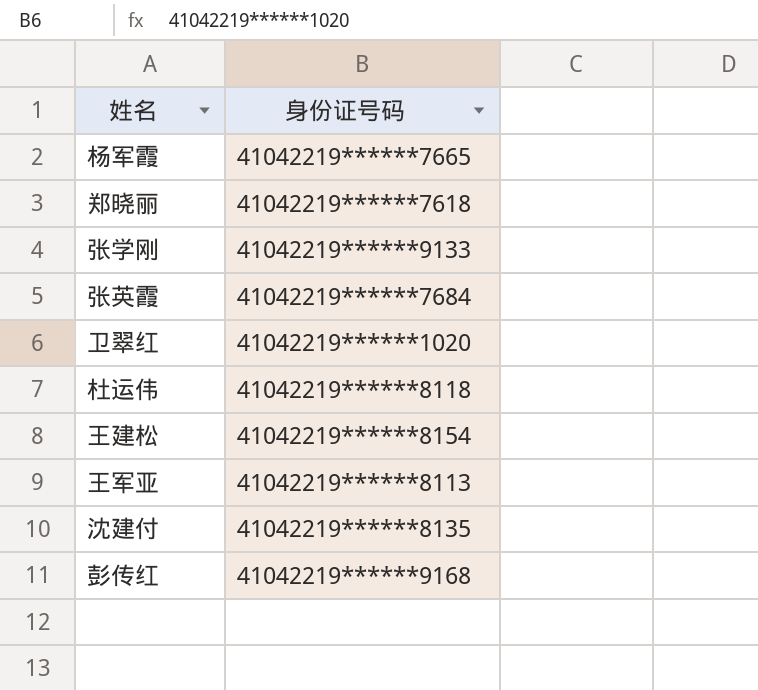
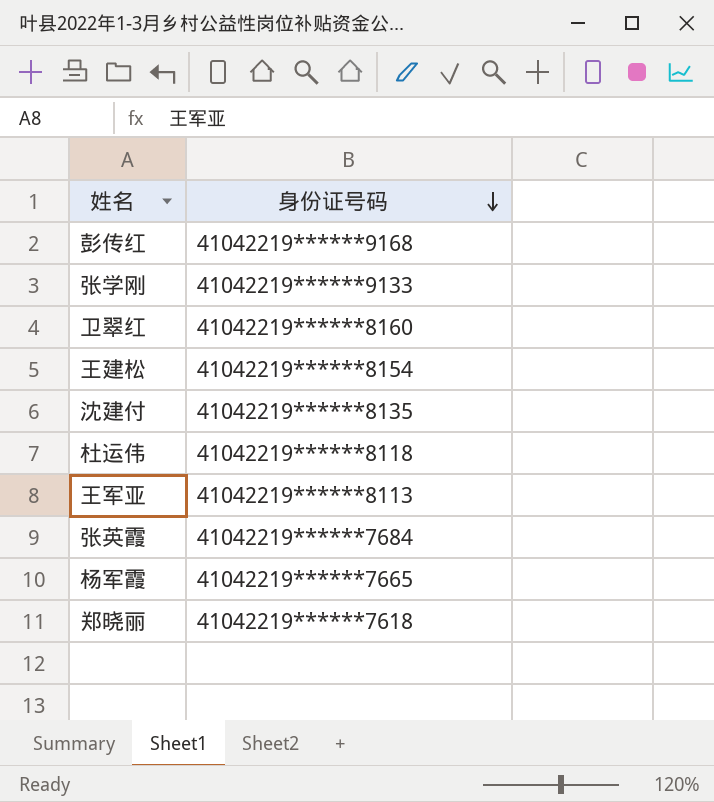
row order: none -> 身份证号码 descending
卫翠红 | 身份证号码: 41042219******1020 -> 41042219******8160

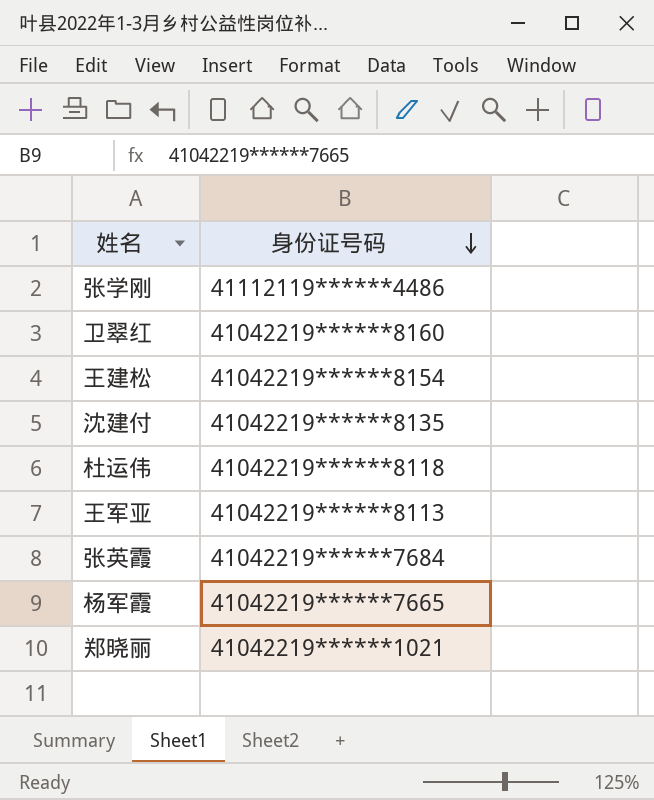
row 彭传红: 41042219******9168 -> none
张学刚 | 身份证号码: 41042219******9133 -> 41112119******4486
郑晓丽 | 身份证号码: 41042219******7618 -> 41042219******1021

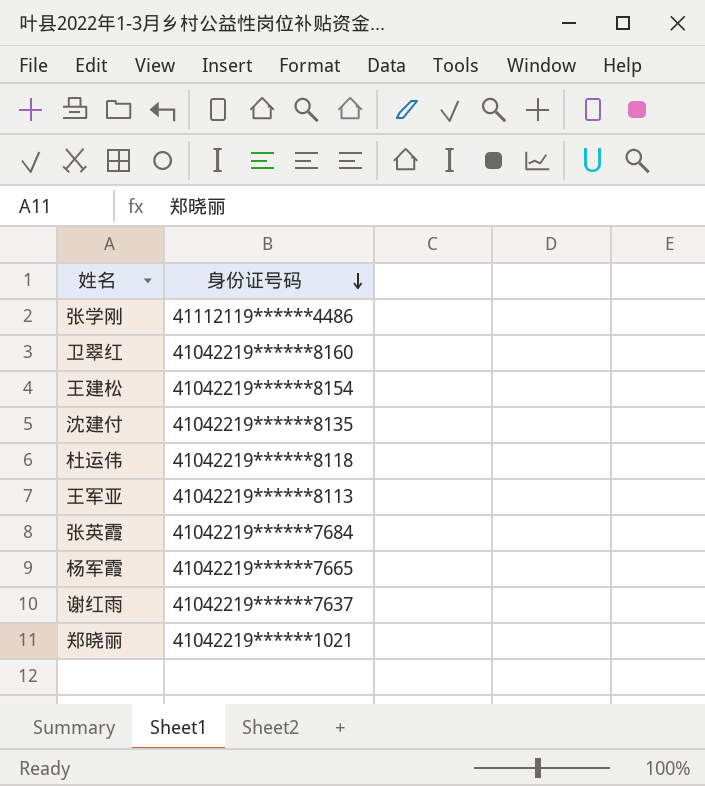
row 谢红雨: none -> 41042219******7637

